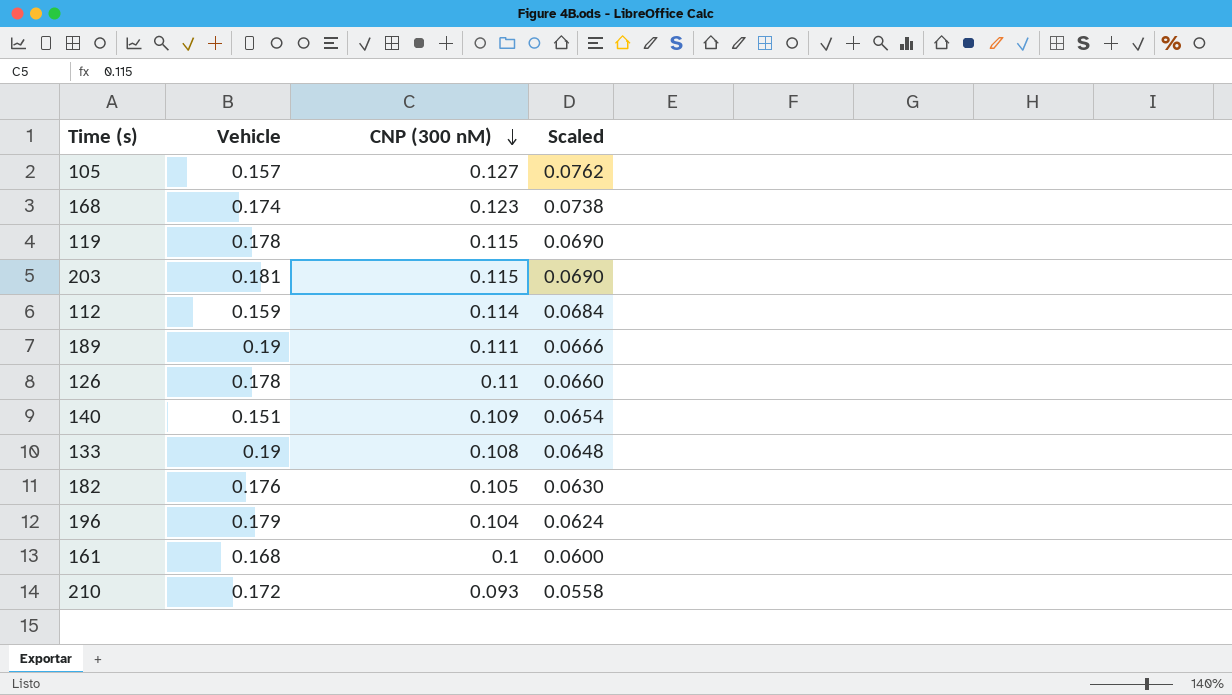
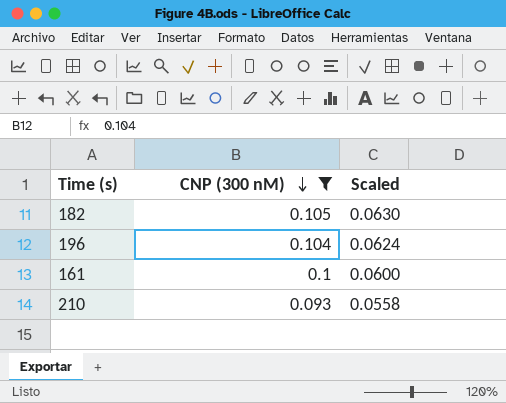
filter: none -> CNP (300 nM) <= 0.105
column Vehicle | position: 2 -> none

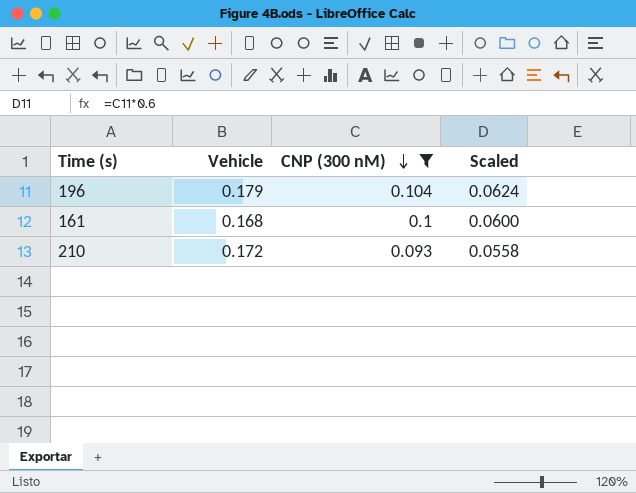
column Vehicle | position: none -> 2
row 182: 0.105 | 0.0630 -> none

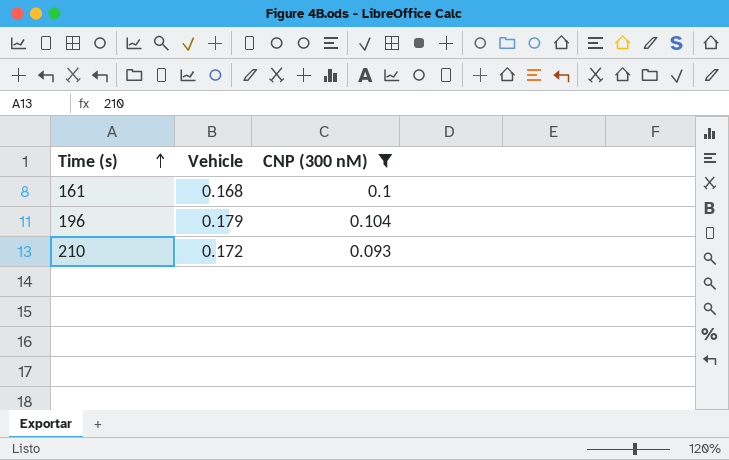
row order: CNP (300 nM) descending -> Time (s) ascending
column Scaled | formula: [CNP (300 nM)] * 0.6 -> none

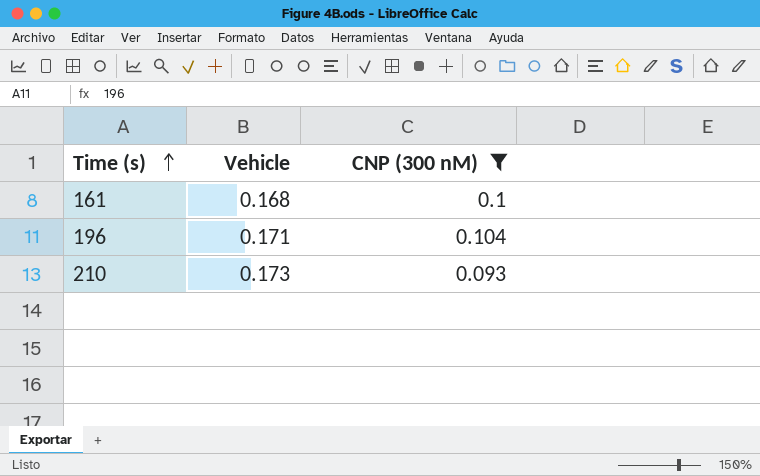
196 | Vehicle: 0.179 -> 0.171
210 | Vehicle: 0.172 -> 0.173

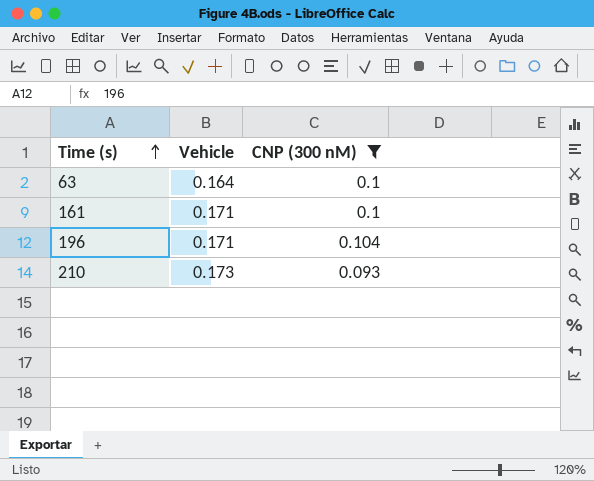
row 63: none -> 0.164 | 0.1
161 | Vehicle: 0.168 -> 0.171

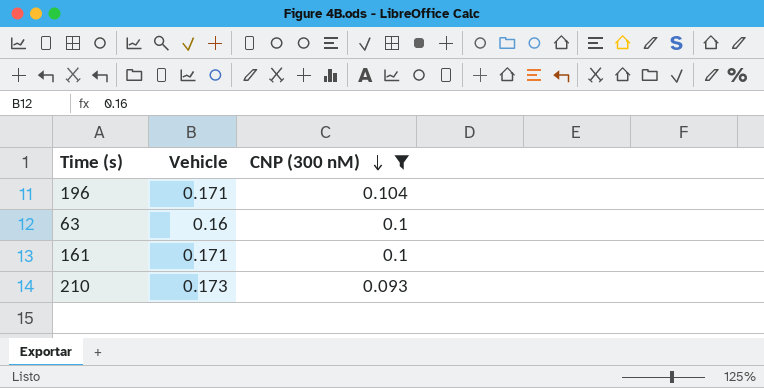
row order: Time (s) ascending -> CNP (300 nM) descending
63 | Vehicle: 0.164 -> 0.16

